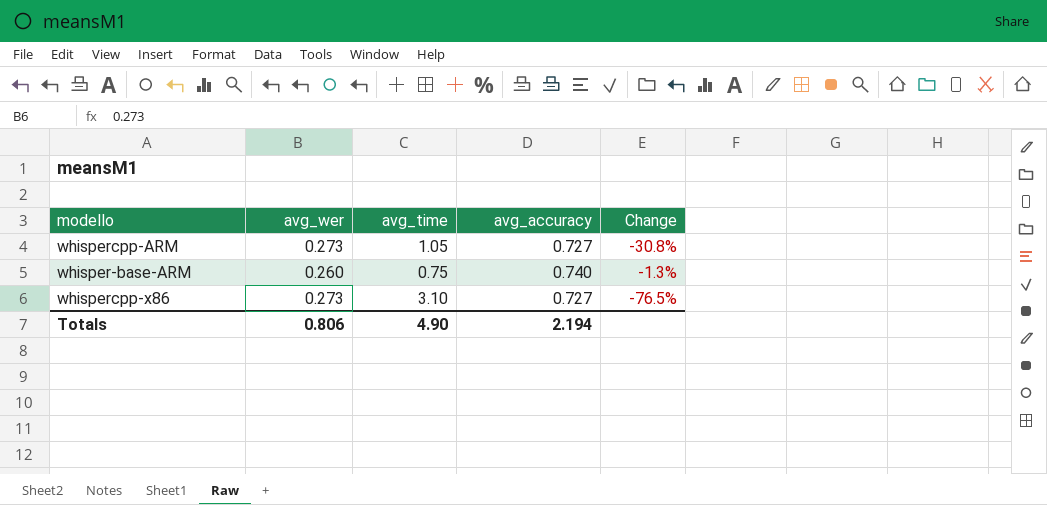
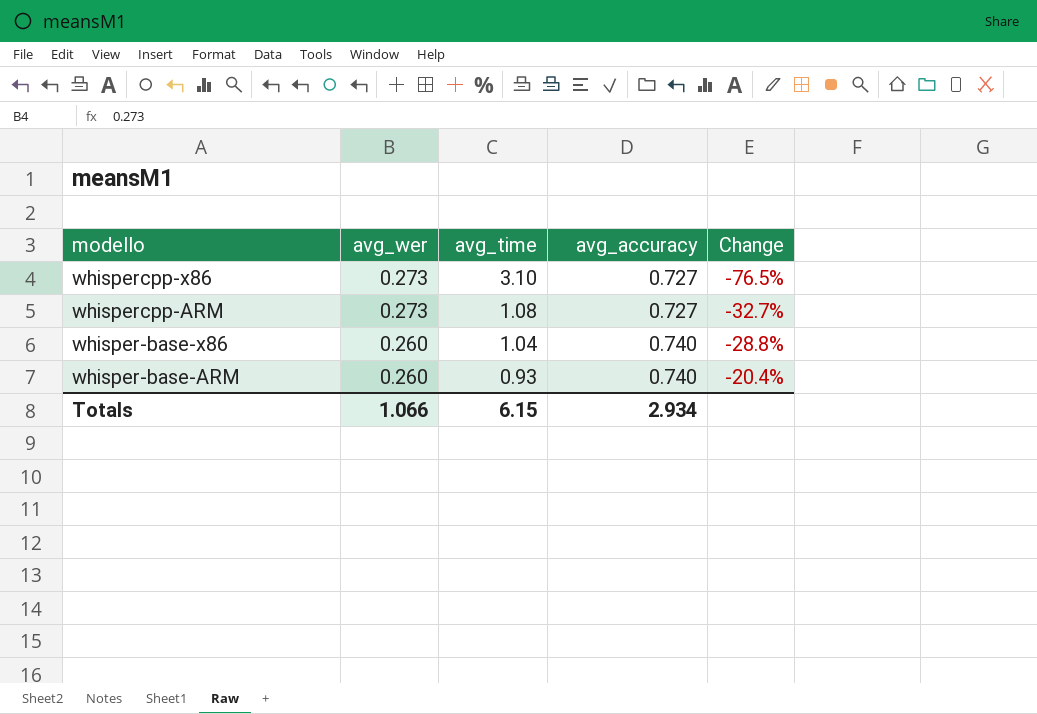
row order: none -> modello descending
whispercpp-ARM | avg_time: 1.05 -> 1.08
whispercpp-ARM | Change: -30.8% -> -32.7%
row whisper-base-x86: none -> 0.260 | 1.04 | 0.740 | -28.8%
whisper-base-ARM | avg_time: 0.75 -> 0.93
whisper-base-ARM | Change: -1.3% -> -20.4%
Totals | avg_wer: 0.806 -> 1.066
Totals | avg_time: 4.90 -> 6.15
Totals | avg_accuracy: 2.194 -> 2.934

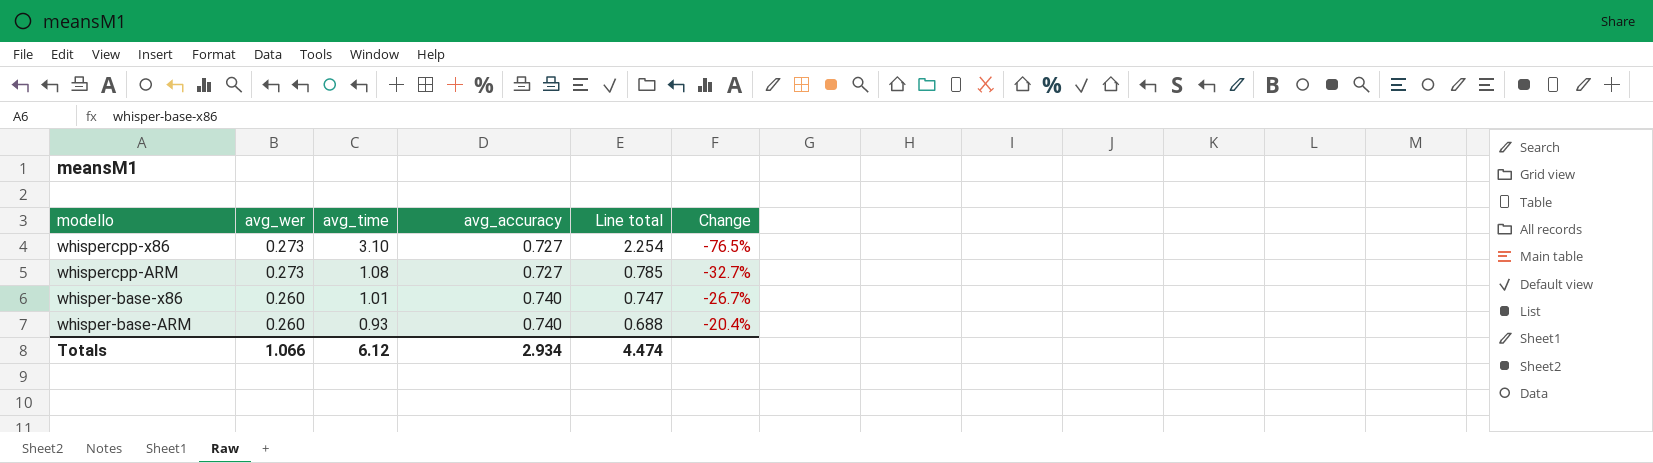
column Line total | formula: none -> [avg_time] * [avg_accuracy]
whisper-base-x86 | avg_time: 1.04 -> 1.01
whisper-base-x86 | Change: -28.8% -> -26.7%
Totals | avg_time: 6.15 -> 6.12

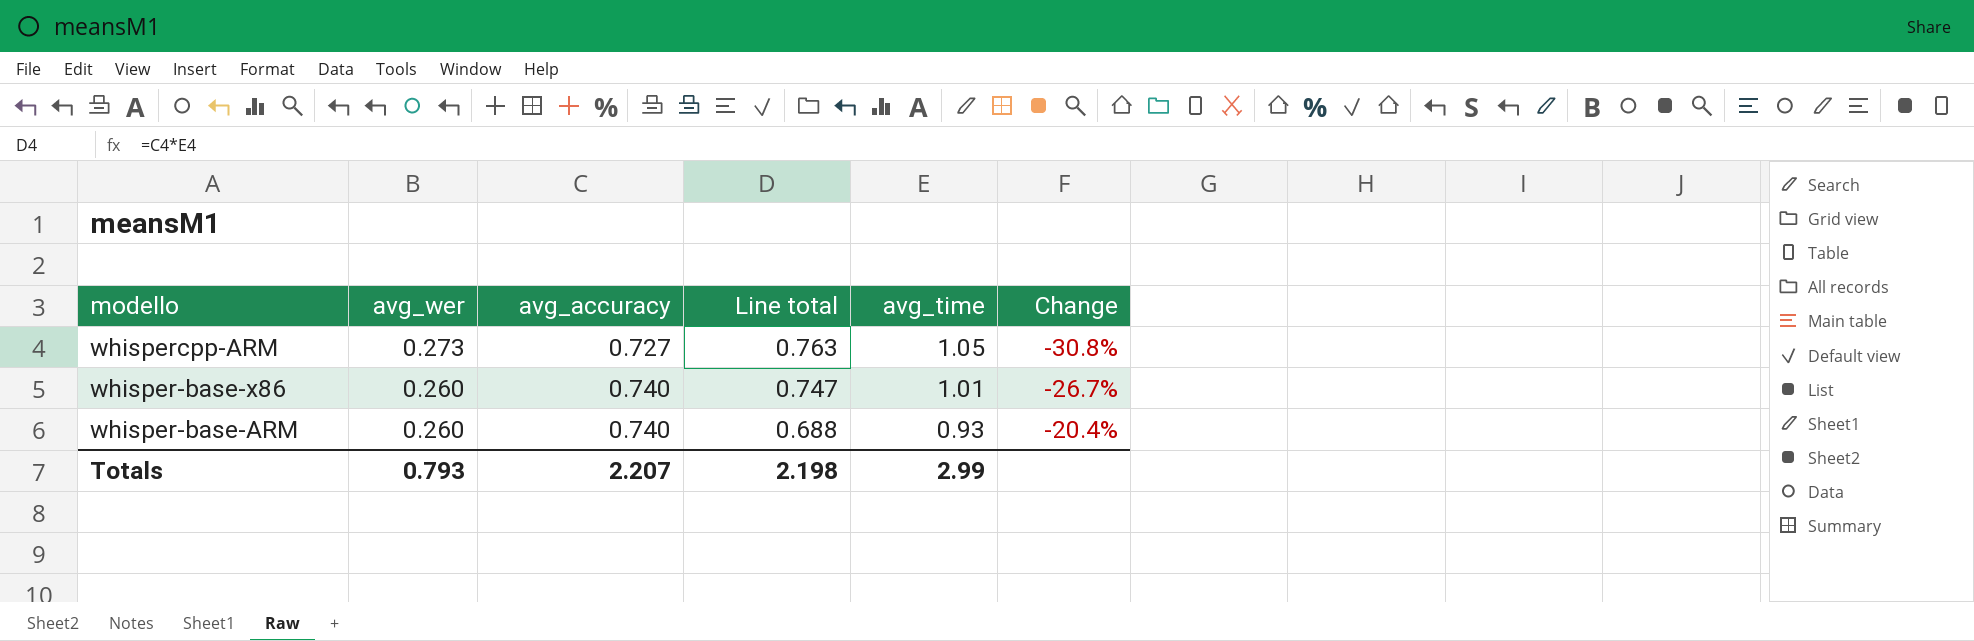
column avg_time | position: 3 -> 5
row whispercpp-x86: 0.273 | 3.10 | 0.727 | 2.254 | -76.5% -> none
whispercpp-ARM | Line total: 0.785 -> 0.763
whispercpp-ARM | avg_time: 1.08 -> 1.05
whispercpp-ARM | Change: -32.7% -> -30.8%
Totals | avg_wer: 1.066 -> 0.793
Totals | avg_accuracy: 2.934 -> 2.207
Totals | Line total: 4.474 -> 2.198
Totals | avg_time: 6.12 -> 2.99

